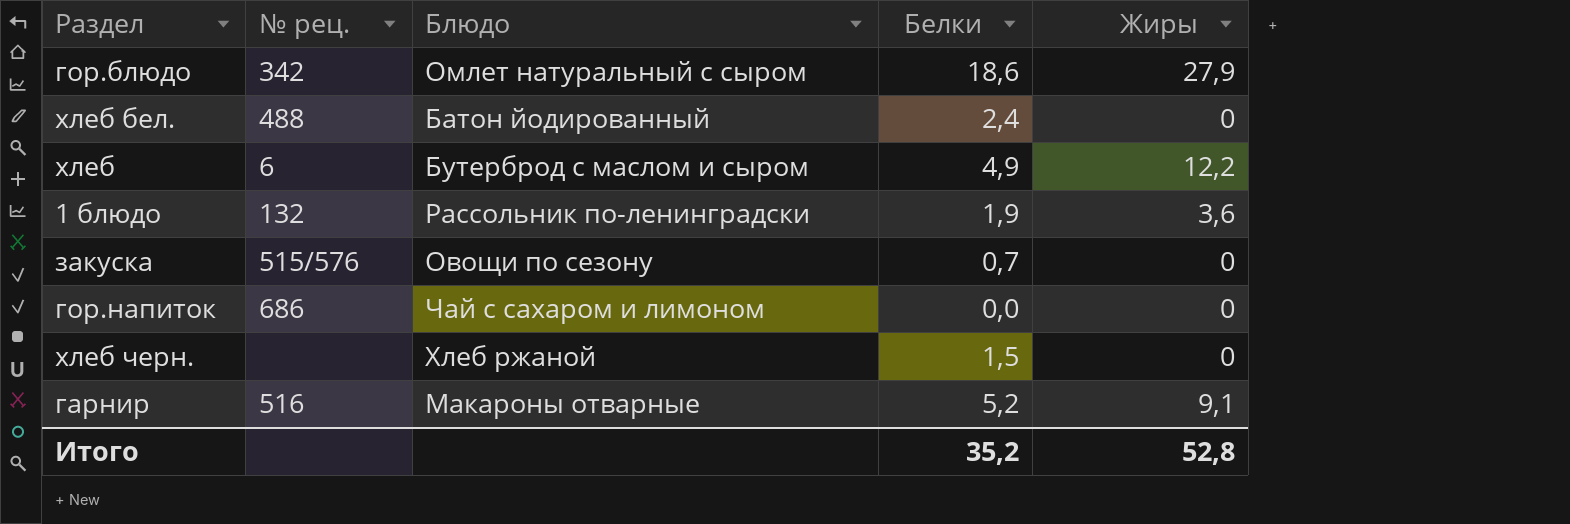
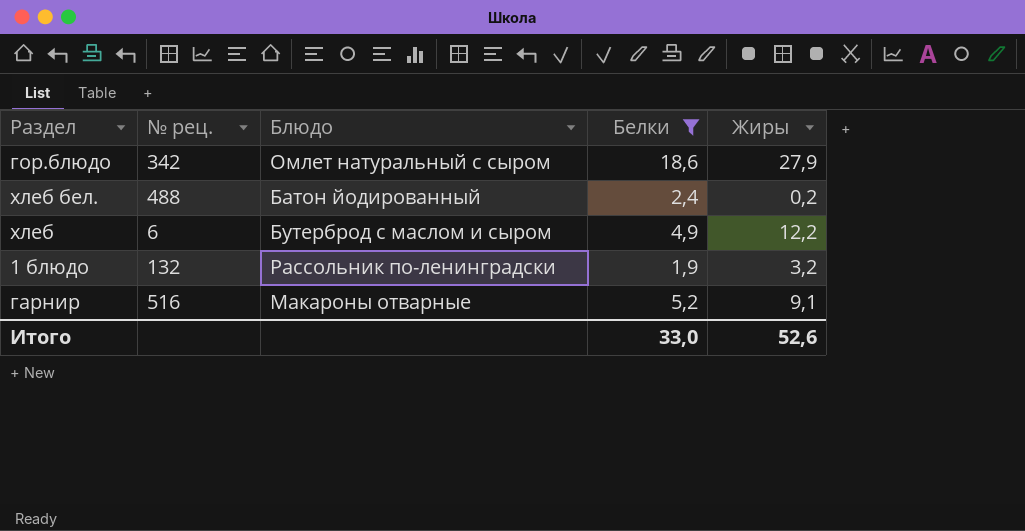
filter: none -> Белки >= 1,9
хлеб бел. | Жиры: 0 -> 0,2
1 блюдо | Жиры: 3,6 -> 3,2
Итого | Белки: 35,2 -> 33,0
Итого | Жиры: 52,8 -> 52,6

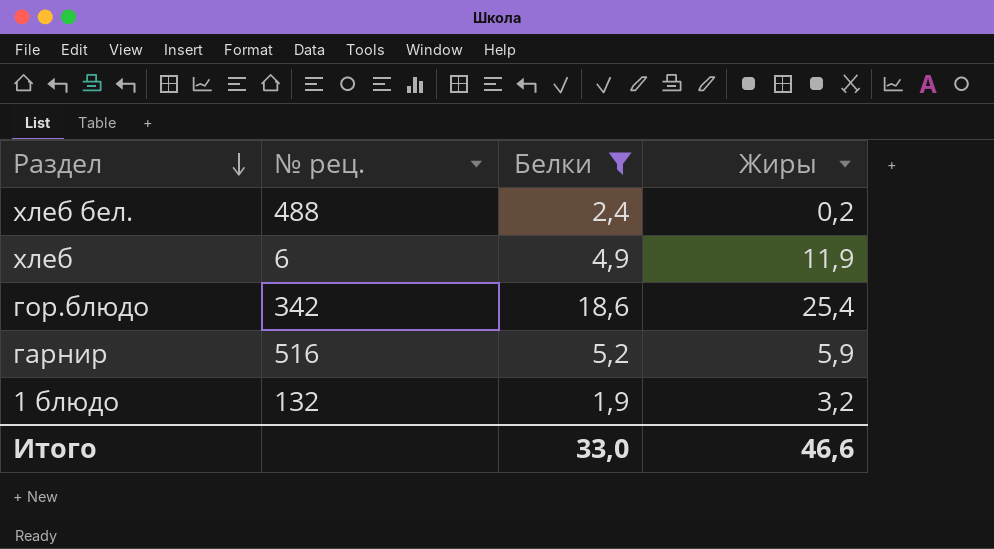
row order: none -> Раздел descending
column Блюдо | position: 3 -> none
хлеб | Жиры: 12,2 -> 11,9
гор.блюдо | Жиры: 27,9 -> 25,4
гарнир | Жиры: 9,1 -> 5,9
Итого | Жиры: 52,6 -> 46,6

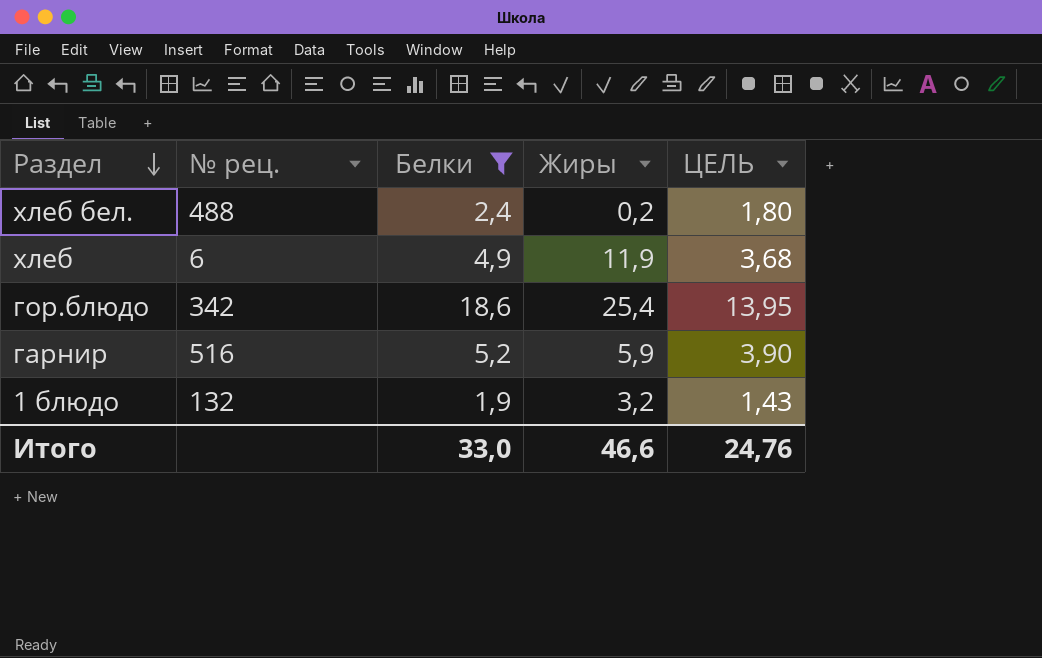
column ЦЕЛЬ | formula: none -> [Белки] * 0,75

